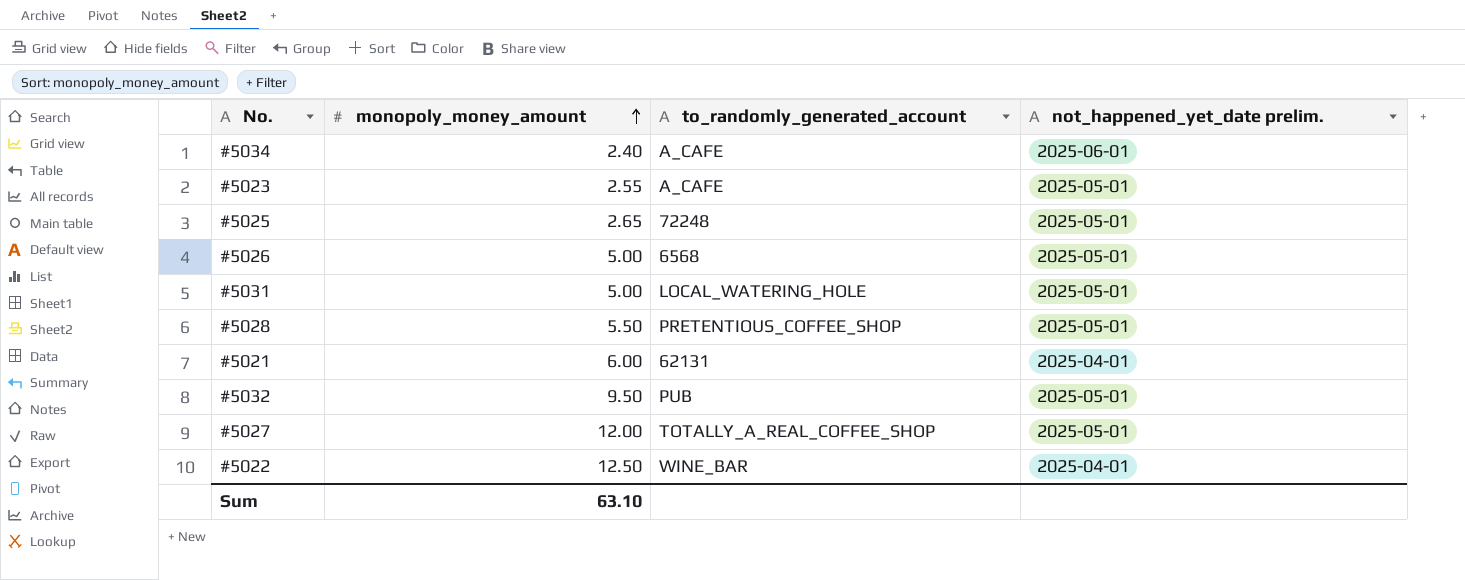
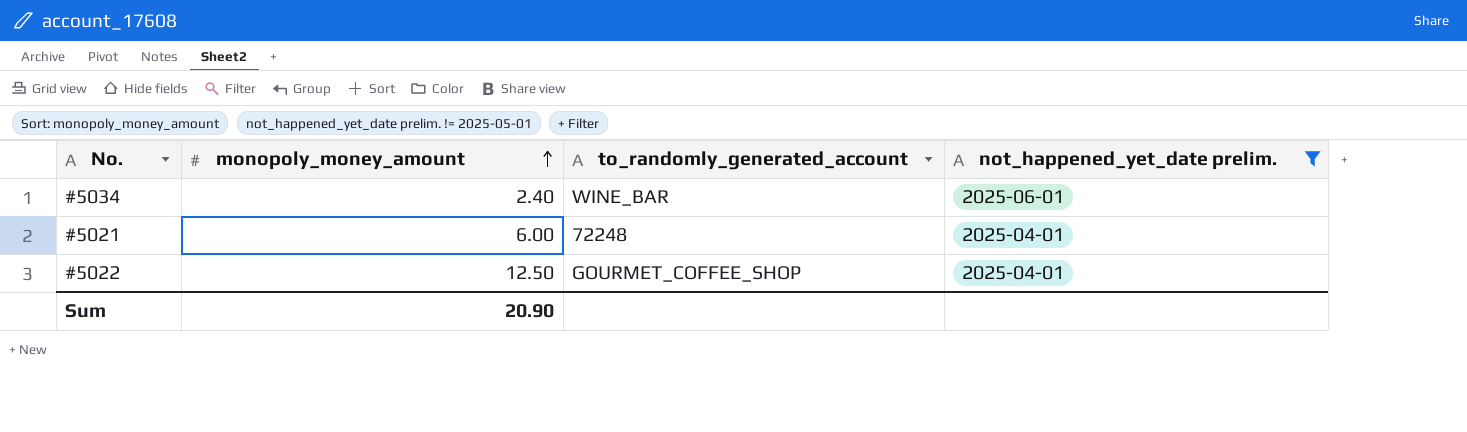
filter: none -> not_happened_yet_date prelim. != 2025-05-01
#5034 | to_randomly_generated_account: A_CAFE -> WINE_BAR
#5021 | to_randomly_generated_account: 62131 -> 72248
#5022 | to_randomly_generated_account: WINE_BAR -> GOURMET_COFFEE_SHOP
Sum | monopoly_money_amount: 63.10 -> 20.90

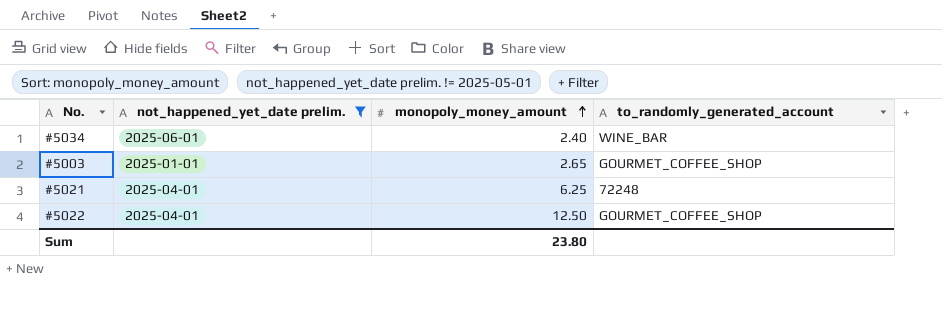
column not_happened_yet_date prelim. | position: 4 -> 2
row #5003: none -> 2025-01-01 | 2.65 | GOURMET_COFFEE_SHOP
#5021 | monopoly_money_amount: 6.00 -> 6.25
Sum | monopoly_money_amount: 20.90 -> 23.80

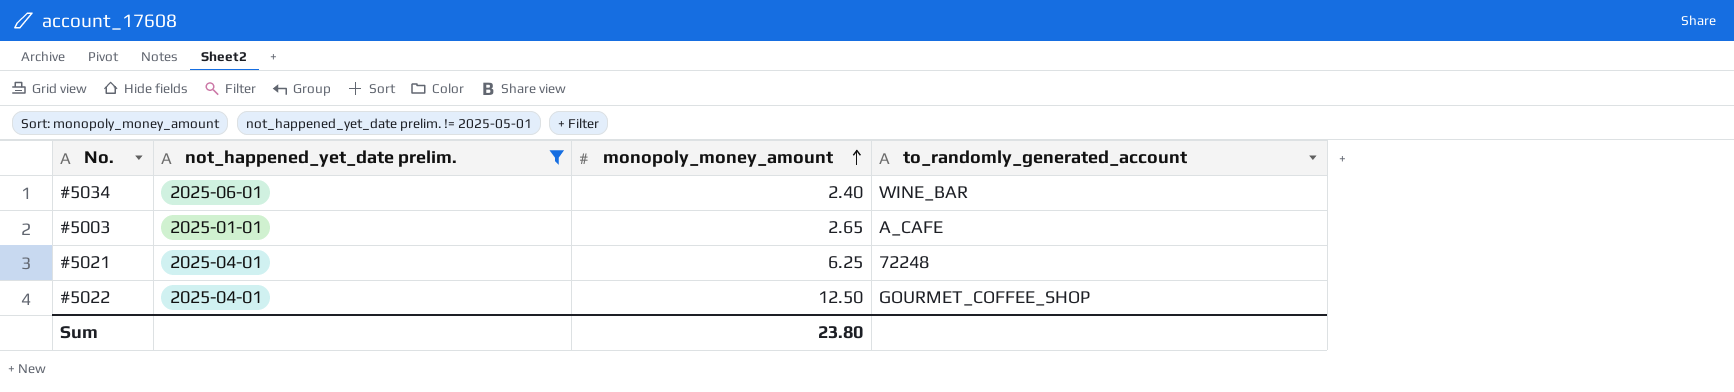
#5003 | to_randomly_generated_account: GOURMET_COFFEE_SHOP -> A_CAFE

